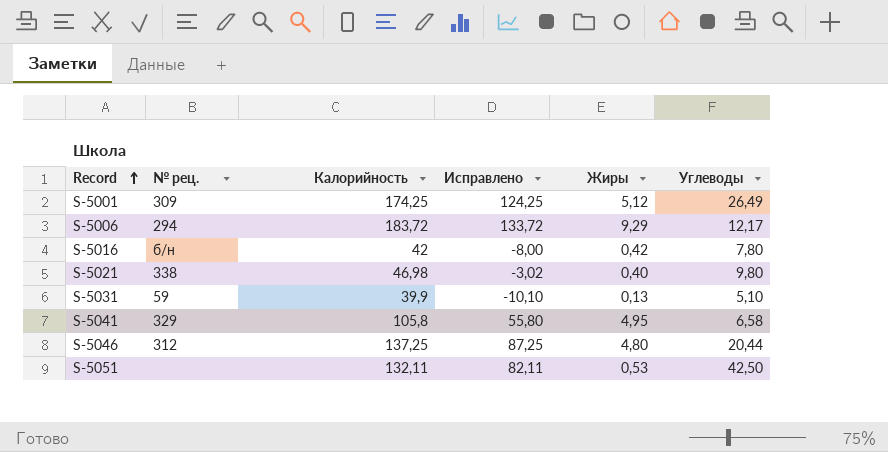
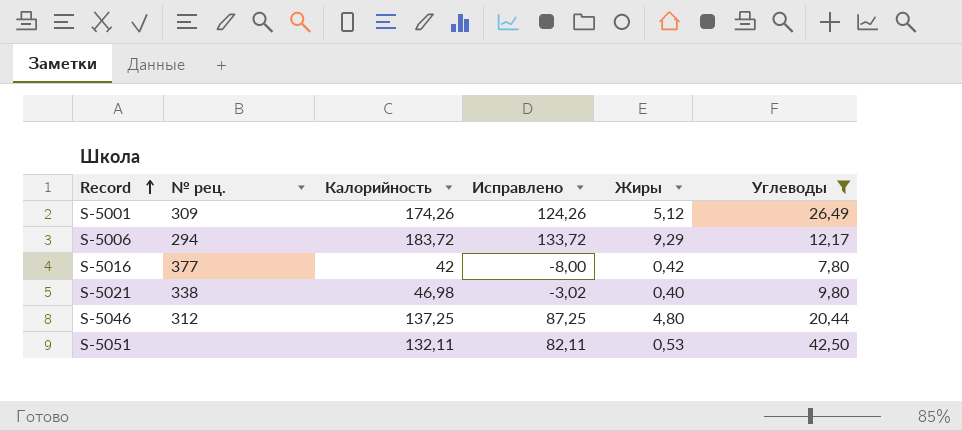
filter: none -> Углеводы >= 7,80
S-5001 | Калорийность: 174,25 -> 174,26
S-5001 | Исправлено: 124,25 -> 124,26
S-5016 | № рец.: б/н -> 377

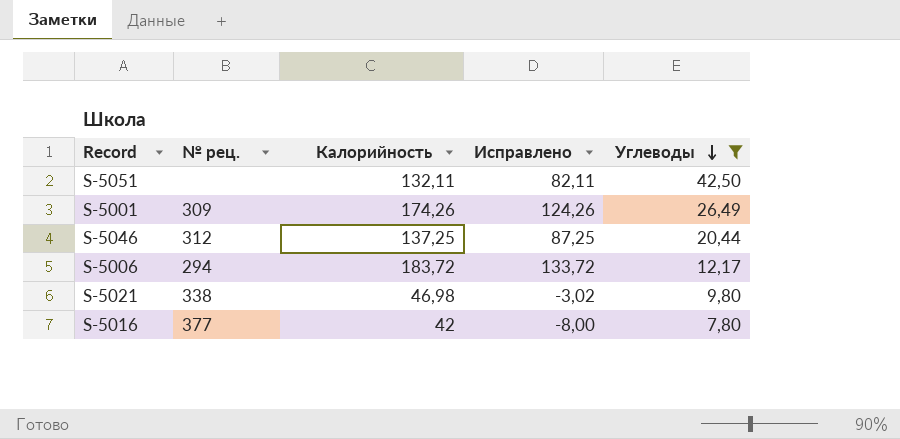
row order: Record ascending -> Углеводы descending
column Жиры | position: 5 -> none

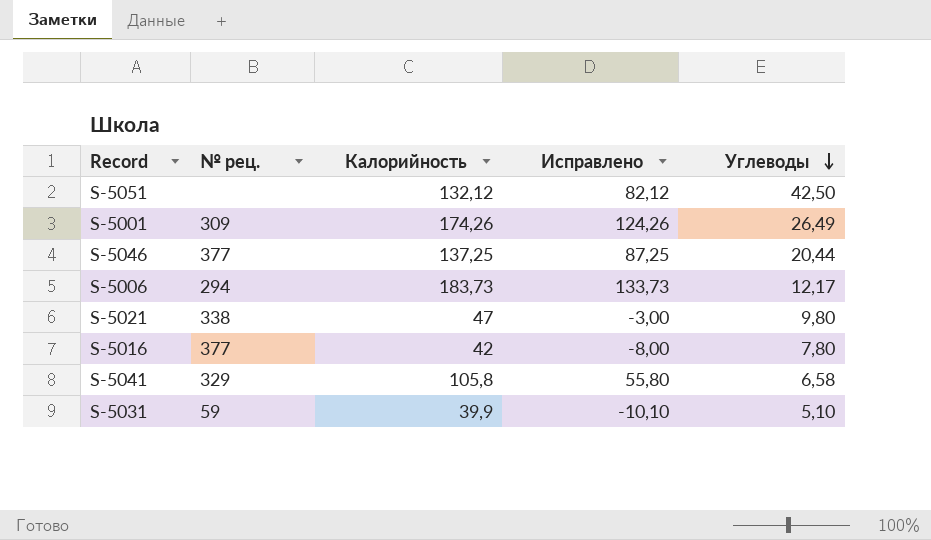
filter: Углеводы >= 7,80 -> none
S-5051 | Калорийность: 132,11 -> 132,12
S-5051 | Исправлено: 82,11 -> 82,12
S-5046 | № рец.: 312 -> 377
S-5006 | Калорийность: 183,72 -> 183,73
S-5006 | Исправлено: 133,72 -> 133,73
S-5021 | Калорийность: 46,98 -> 47
S-5021 | Исправлено: -3,02 -> -3,00

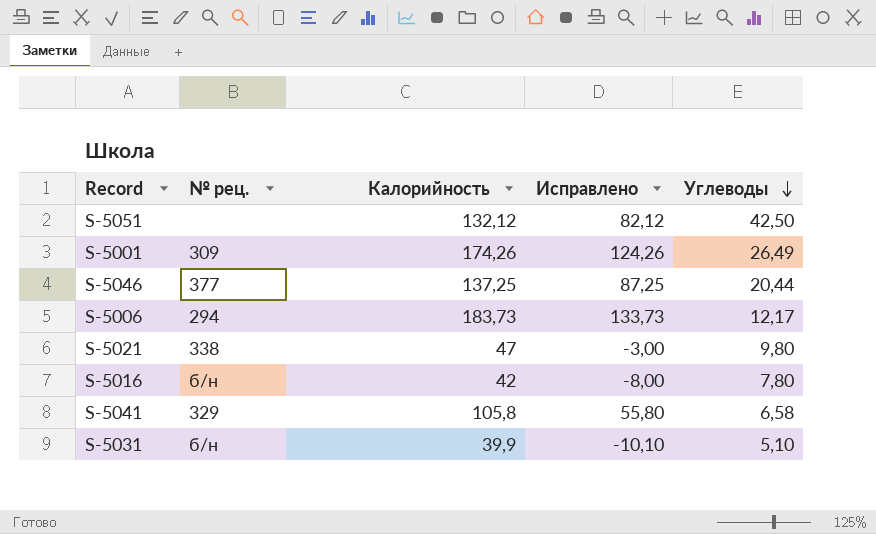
S-5016 | № рец.: 377 -> б/н
S-5031 | № рец.: 59 -> б/н

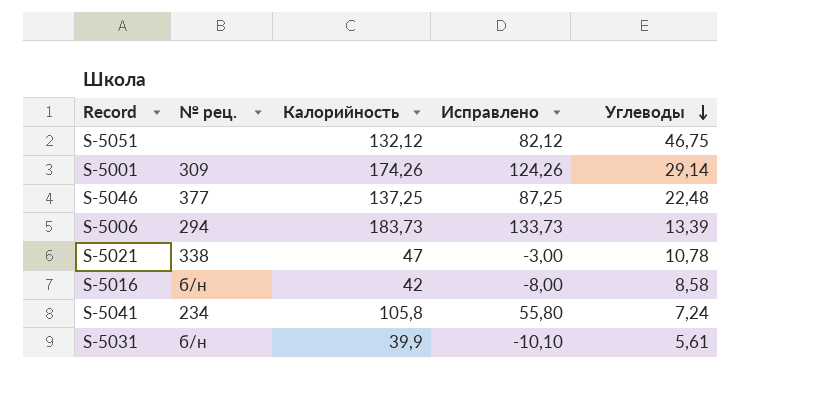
S-5051 | Углеводы: 42,50 -> 46,75
S-5001 | Углеводы: 26,49 -> 29,14
S-5046 | Углеводы: 20,44 -> 22,48
S-5006 | Углеводы: 12,17 -> 13,39
S-5021 | Углеводы: 9,80 -> 10,78
S-5016 | Углеводы: 7,80 -> 8,58
S-5041 | № рец.: 329 -> 234
S-5041 | Углеводы: 6,58 -> 7,24
S-5031 | Углеводы: 5,10 -> 5,61

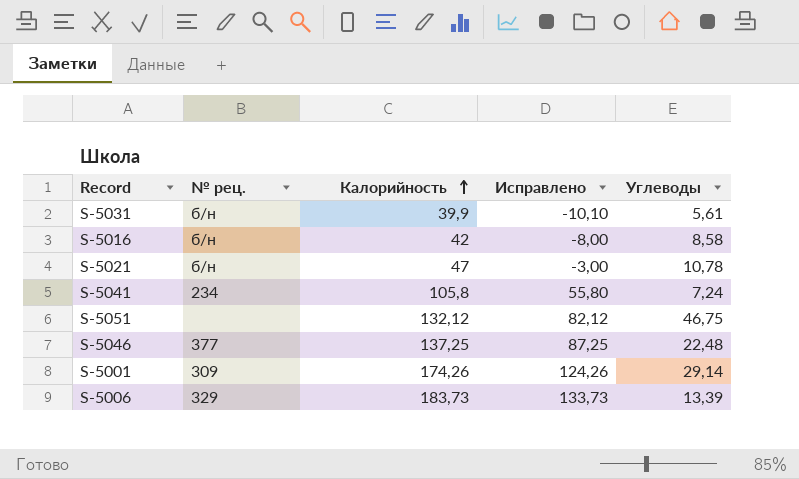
row order: Углеводы descending -> Калорийность ascending
S-5021 | № рец.: 338 -> б/н
S-5006 | № рец.: 294 -> 329

